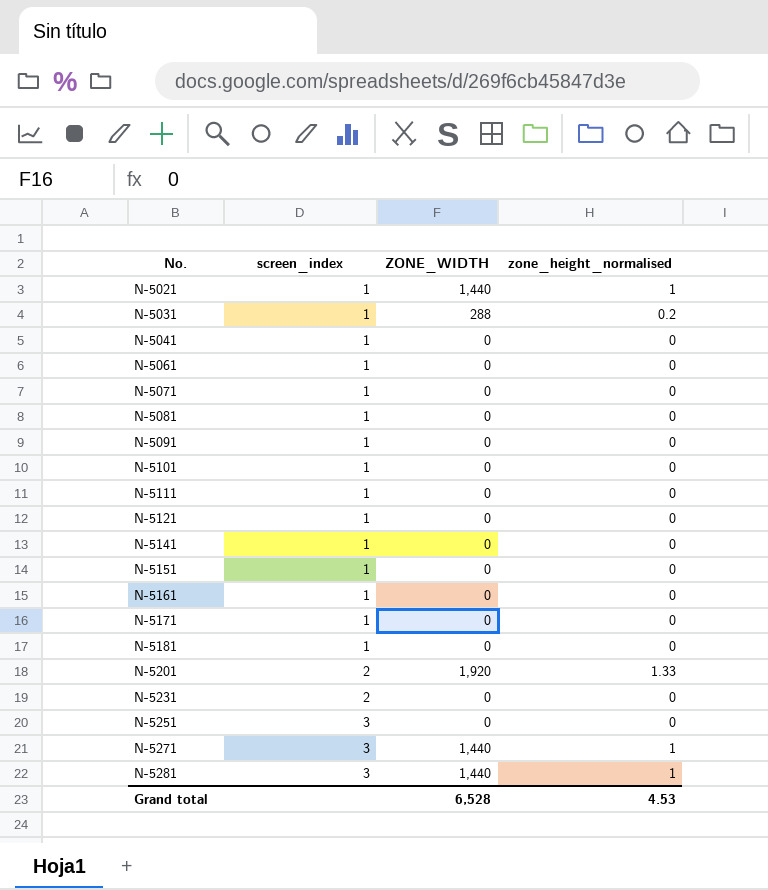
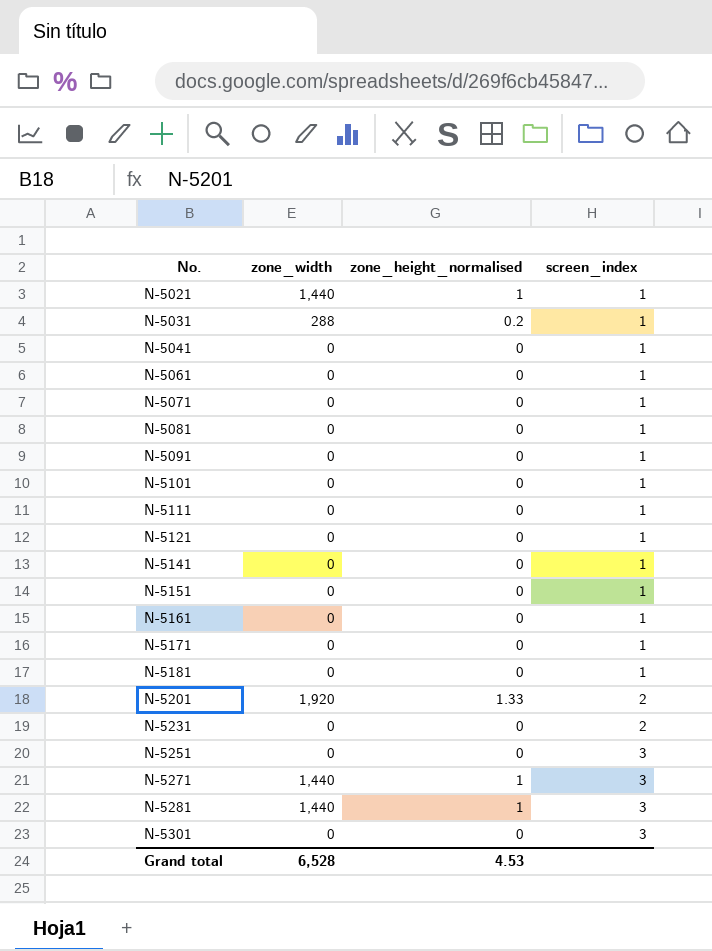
column name: ZONE_WIDTH -> zone_width
column screen_index | position: 2 -> 4
row N-5301: none -> 0 | 0 | 3

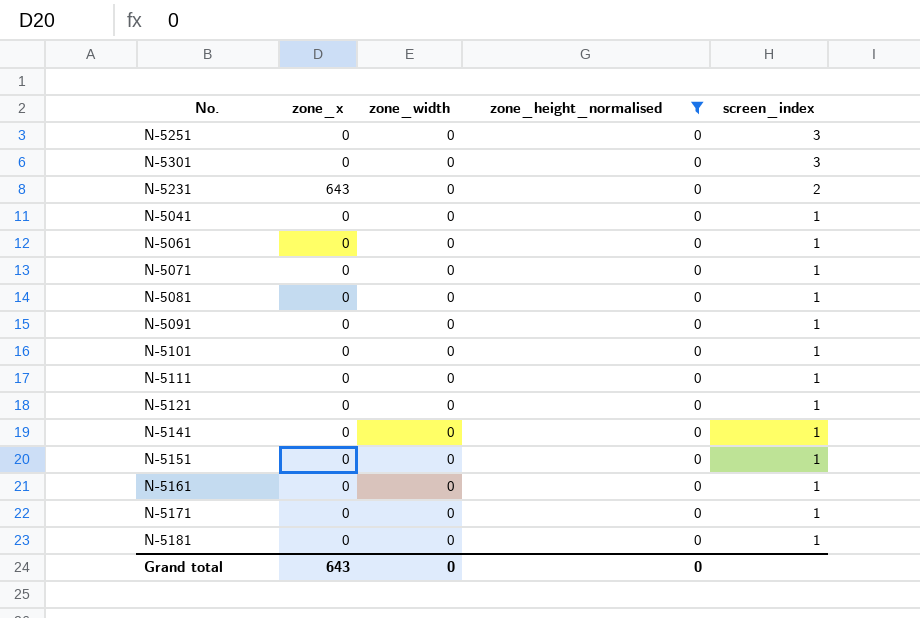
filter: none -> zone_height_normalised = 0
row order: No. ascending -> screen_index descending
column zone_x | position: none -> 2
Grand total | zone_width: 6,528 -> 0
Grand total | zone_height_normalised: 4.53 -> 0

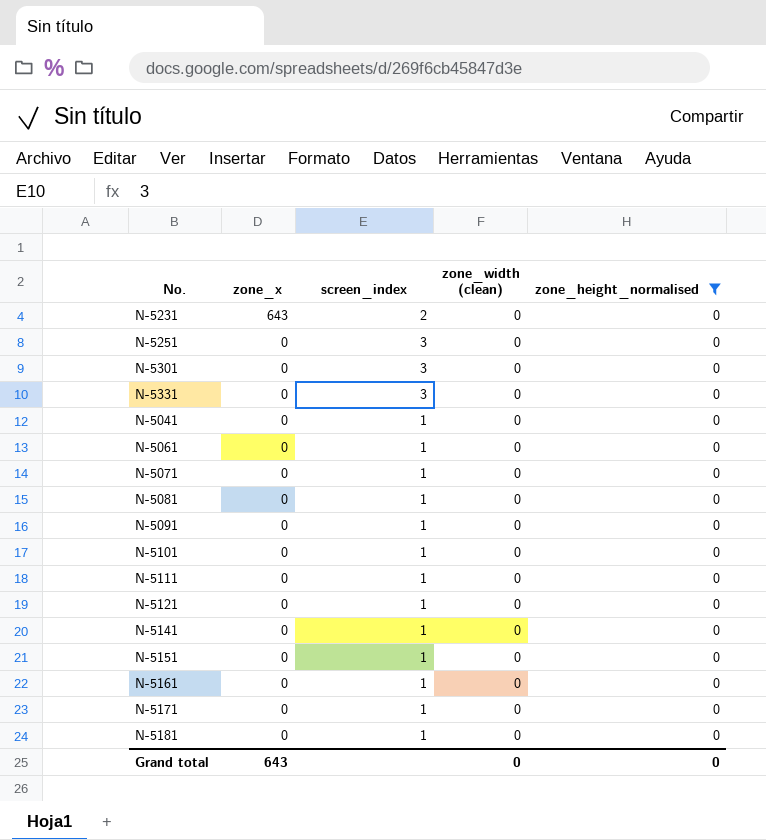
row order: screen_index descending -> zone_x descending
column screen_index | position: 5 -> 3
column name: zone_width -> zone_width (clean)
row N-5331: none -> 0 | 3 | 0 | 0

